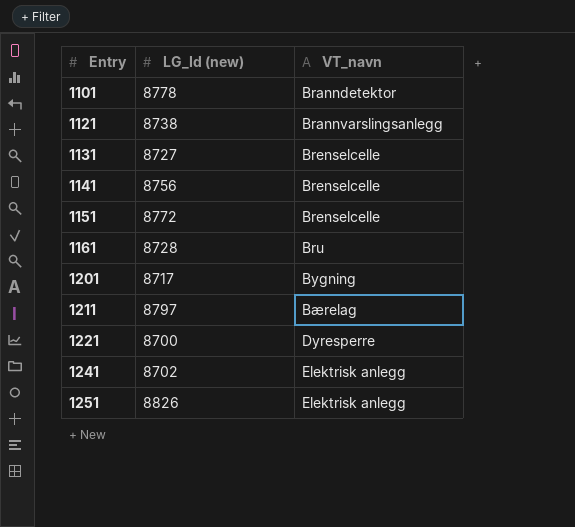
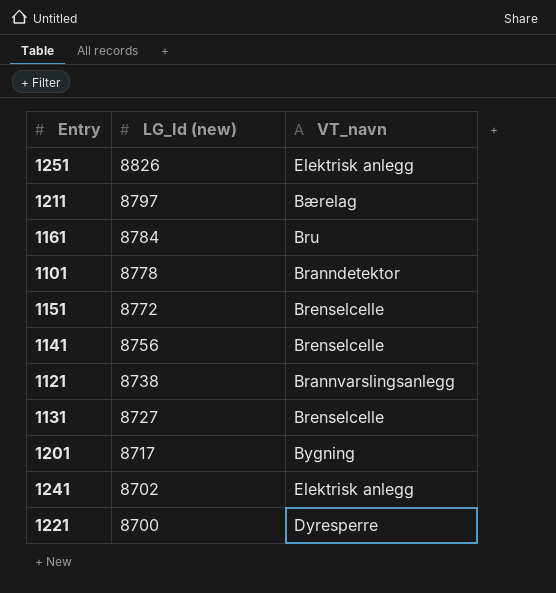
row order: Entry ascending -> LG_Id (new) descending
1161 | LG_Id (new): 8728 -> 8784

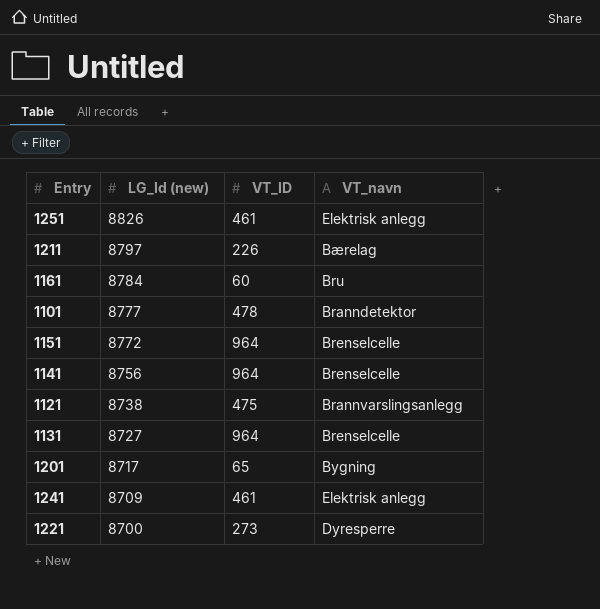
column VT_ID | position: none -> 3
1101 | LG_Id (new): 8778 -> 8777
1241 | LG_Id (new): 8702 -> 8709

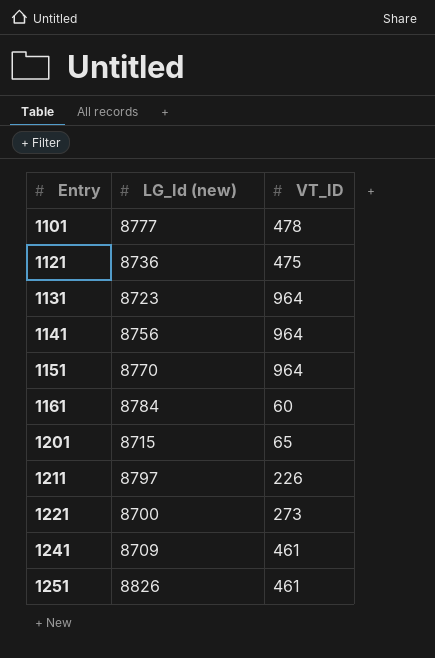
row order: LG_Id (new) descending -> Entry ascending
column VT_navn | position: 4 -> none
1121 | LG_Id (new): 8738 -> 8736
1131 | LG_Id (new): 8727 -> 8723
1151 | LG_Id (new): 8772 -> 8770
1201 | LG_Id (new): 8717 -> 8715

